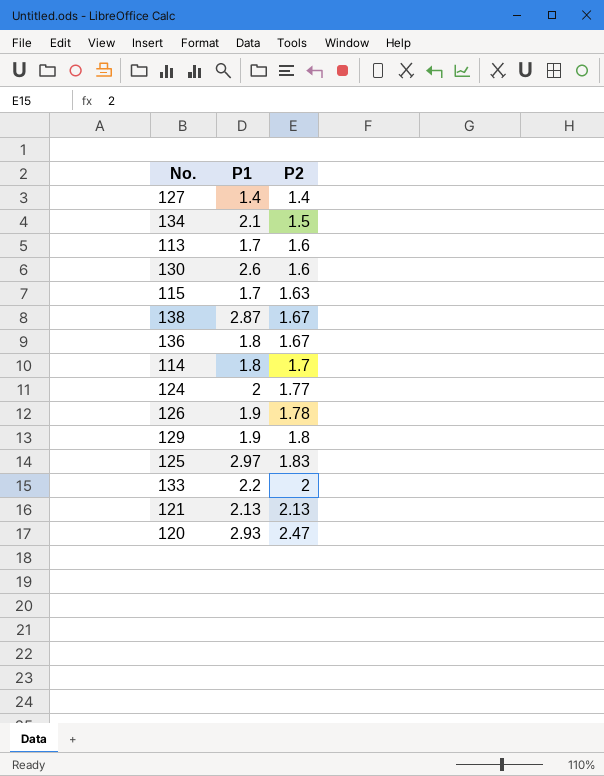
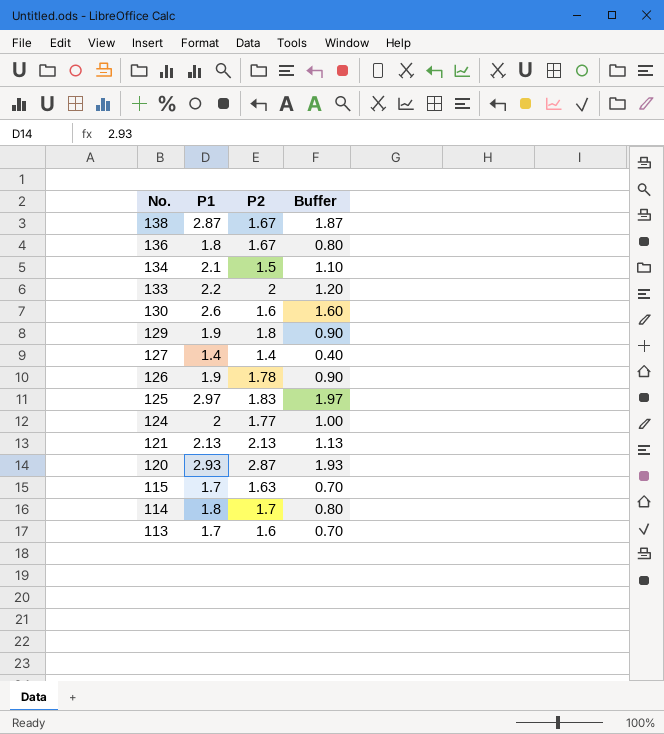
row order: P2 ascending -> No. descending
column Buffer | formula: none -> [P1] - 1
120 | P2: 2.47 -> 2.87

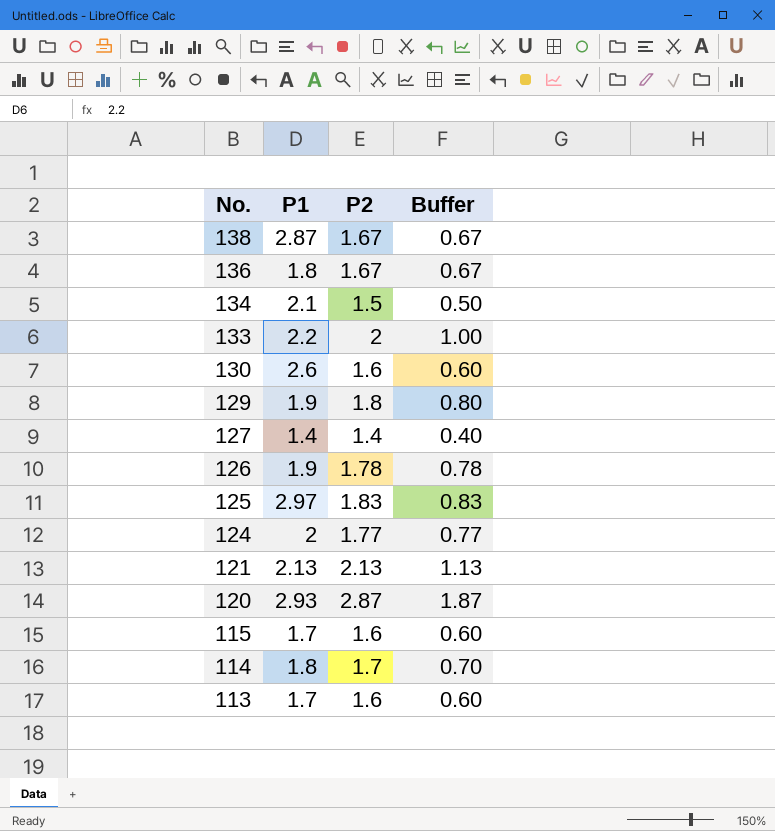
column Buffer | formula: [P1] - 1 -> [P2] - 1
115 | P2: 1.63 -> 1.6

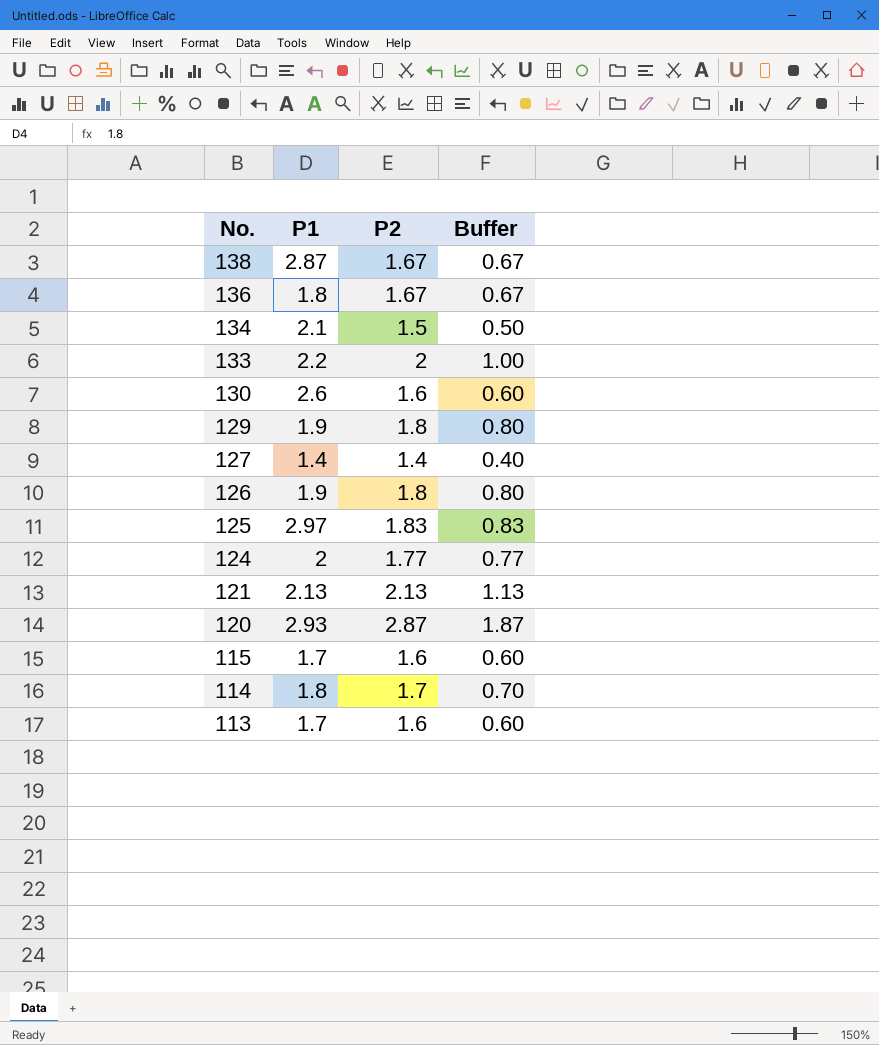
126 | P2: 1.78 -> 1.8
126 | Buffer: 0.78 -> 0.80

